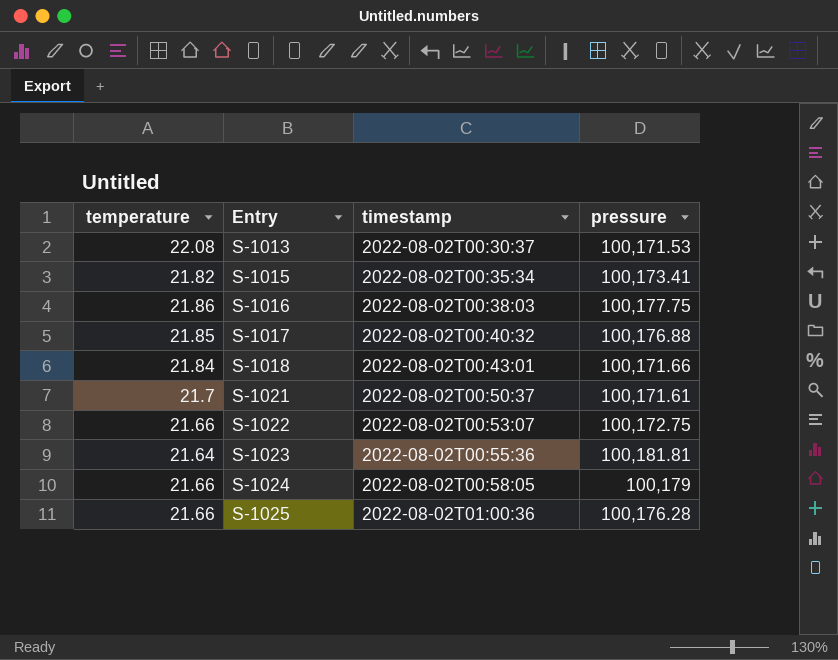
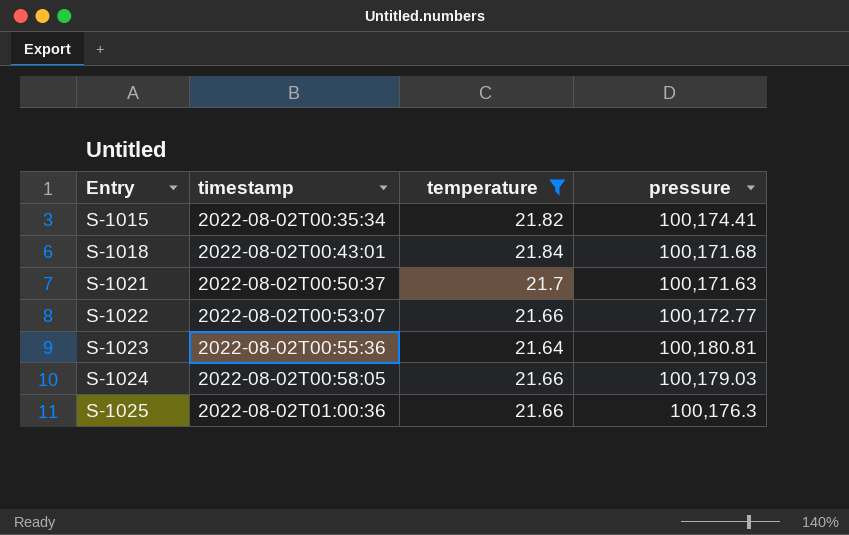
filter: none -> temperature <= 21.84
column temperature | position: 1 -> 3
S-1015 | pressure: 100,173.41 -> 100,174.41
S-1018 | pressure: 100,171.66 -> 100,171.68
S-1021 | pressure: 100,171.61 -> 100,171.63
S-1022 | pressure: 100,172.75 -> 100,172.77
S-1023 | pressure: 100,181.81 -> 100,180.81
S-1024 | pressure: 100,179 -> 100,179.03
S-1025 | pressure: 100,176.28 -> 100,176.3

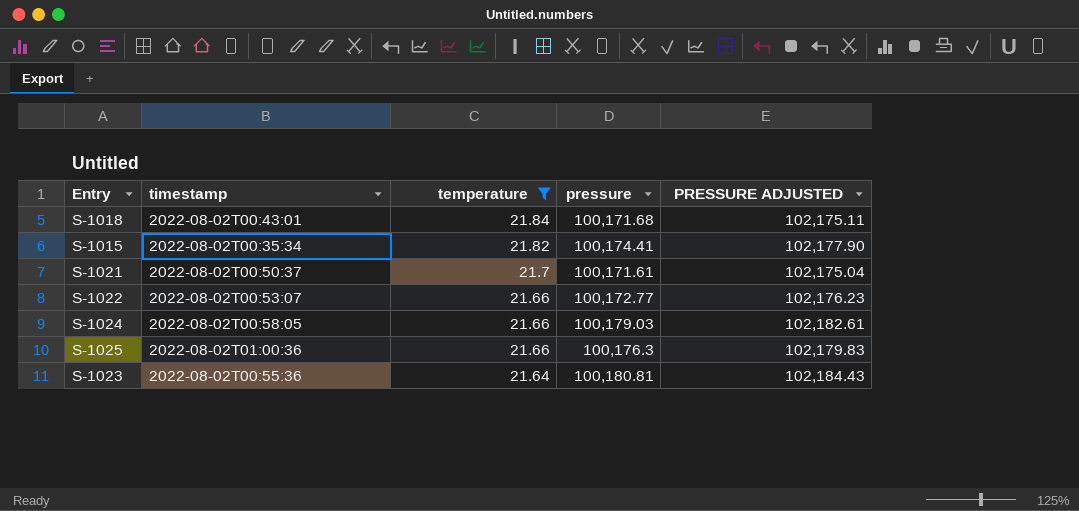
row order: Entry ascending -> temperature descending
column PRESSURE ADJUSTED | formula: none -> [pressure] * 1.02
S-1021 | pressure: 100,171.63 -> 100,171.61

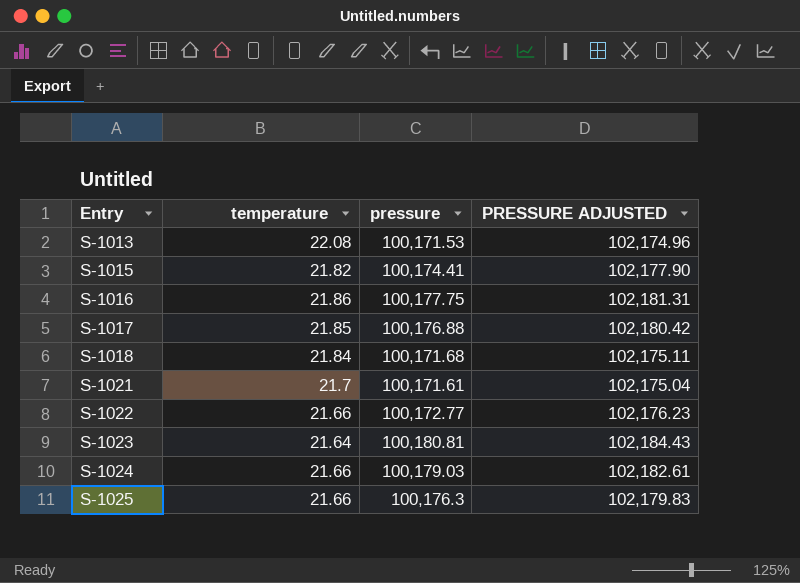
filter: temperature <= 21.84 -> none
row order: temperature descending -> Entry ascending
column timestamp | position: 2 -> none

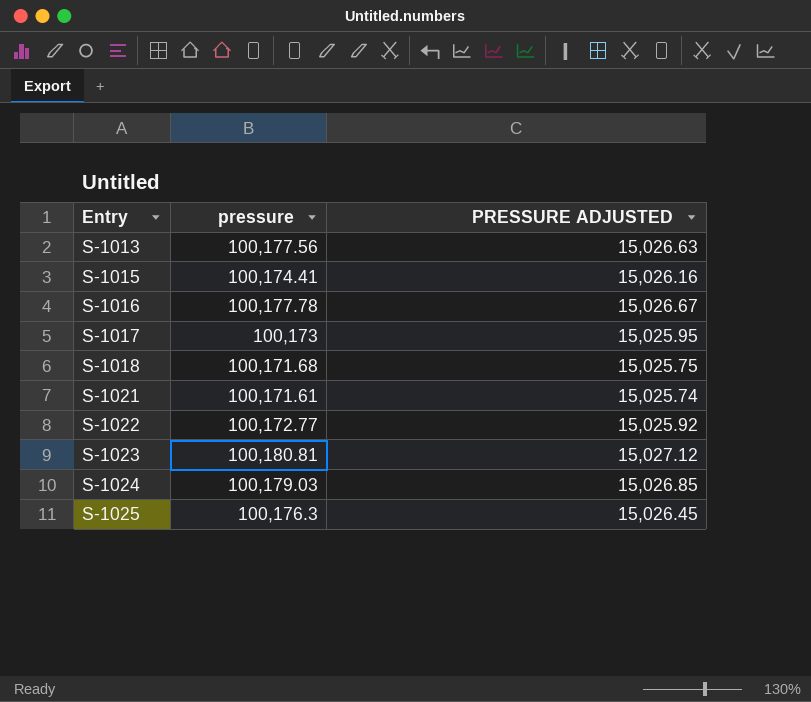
column temperature | position: 2 -> none
column PRESSURE ADJUSTED | formula: [pressure] * 1.02 -> [pressure] * 0.15
S-1013 | pressure: 100,171.53 -> 100,177.56
S-1016 | pressure: 100,177.75 -> 100,177.78
S-1017 | pressure: 100,176.88 -> 100,173

